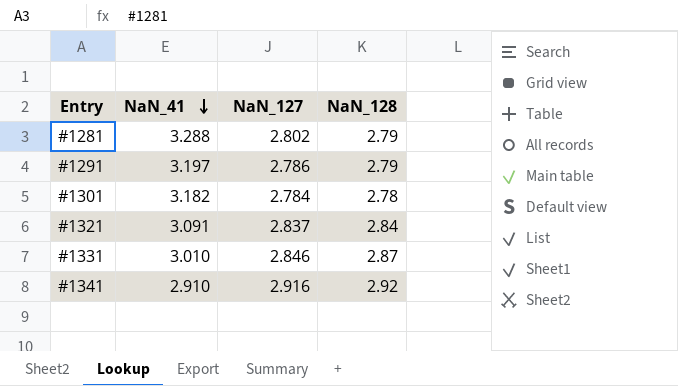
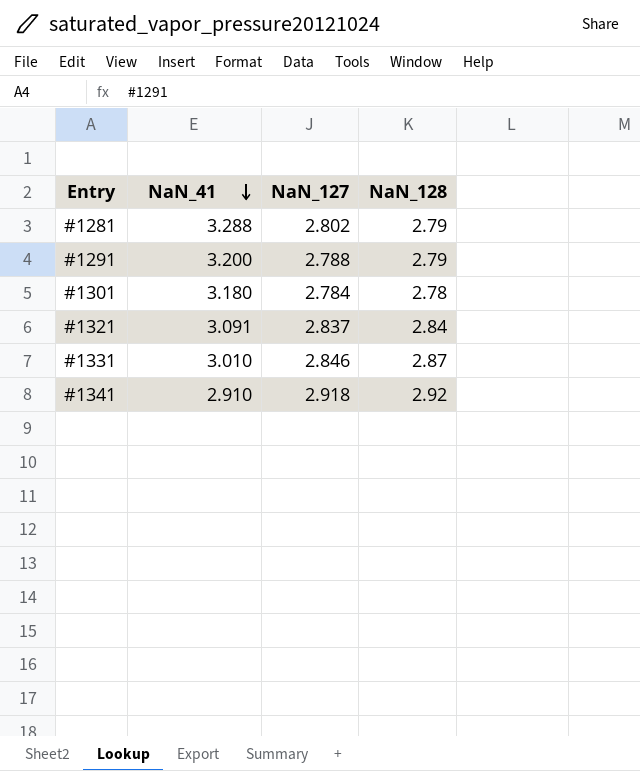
#1291 | NaN_41: 3.197 -> 3.200
#1291 | NaN_127: 2.786 -> 2.788
#1301 | NaN_41: 3.182 -> 3.180
#1341 | NaN_127: 2.916 -> 2.918

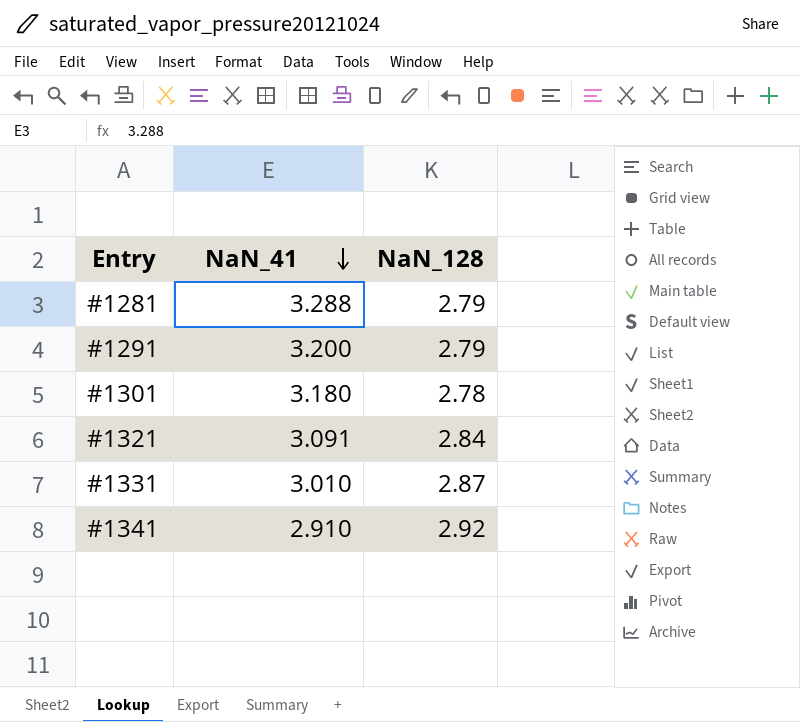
column NaN_127 | position: 3 -> none

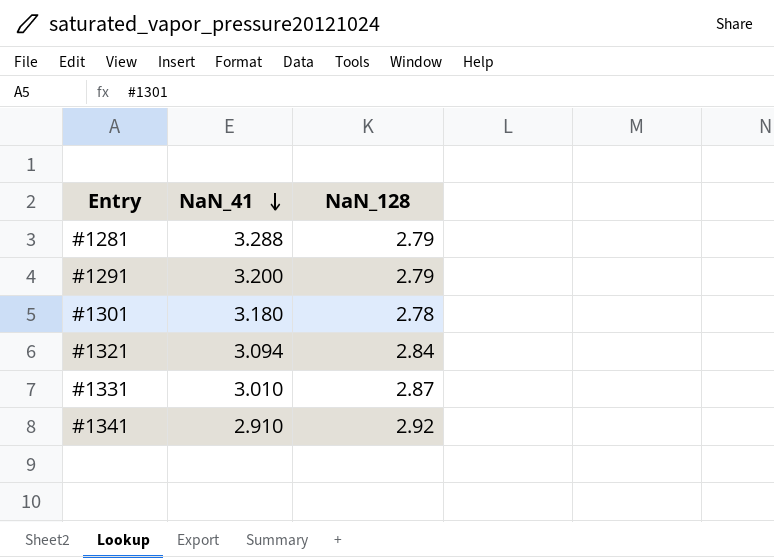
#1321 | NaN_41: 3.091 -> 3.094

